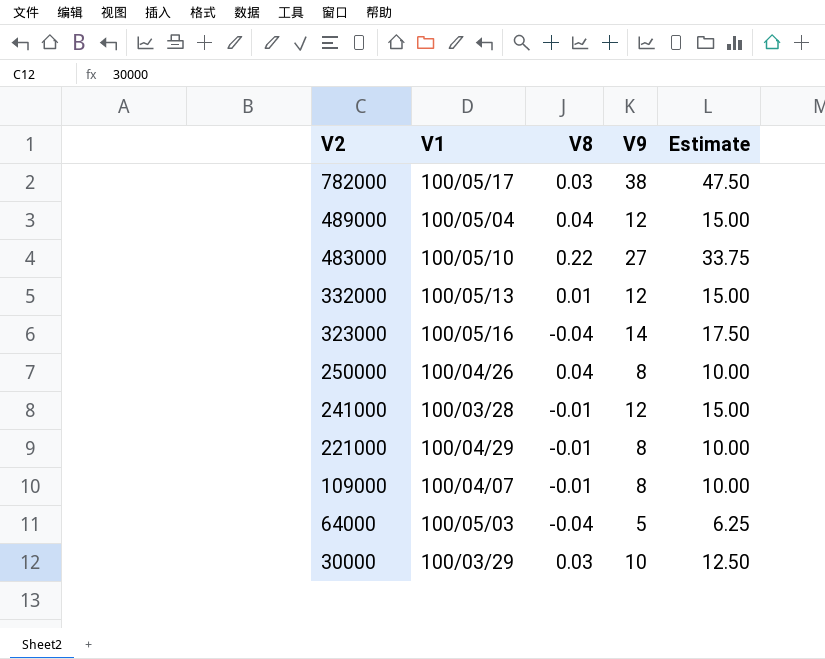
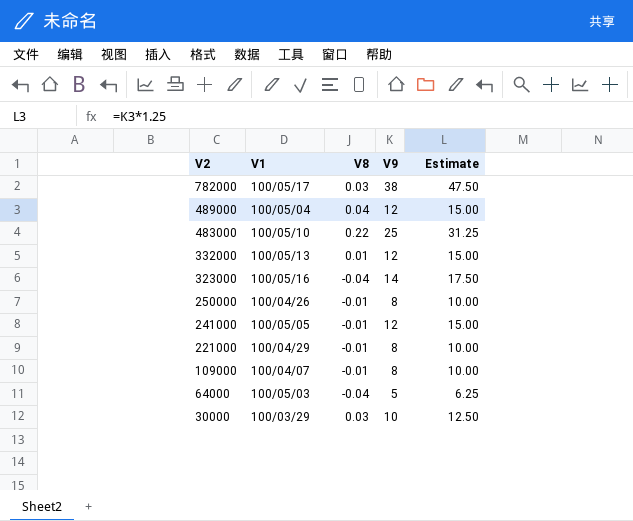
483000 | V9: 27 -> 25
483000 | Estimate: 33.75 -> 31.25
250000 | V8: 0.04 -> -0.01
241000 | V1: 100/03/28 -> 100/05/05

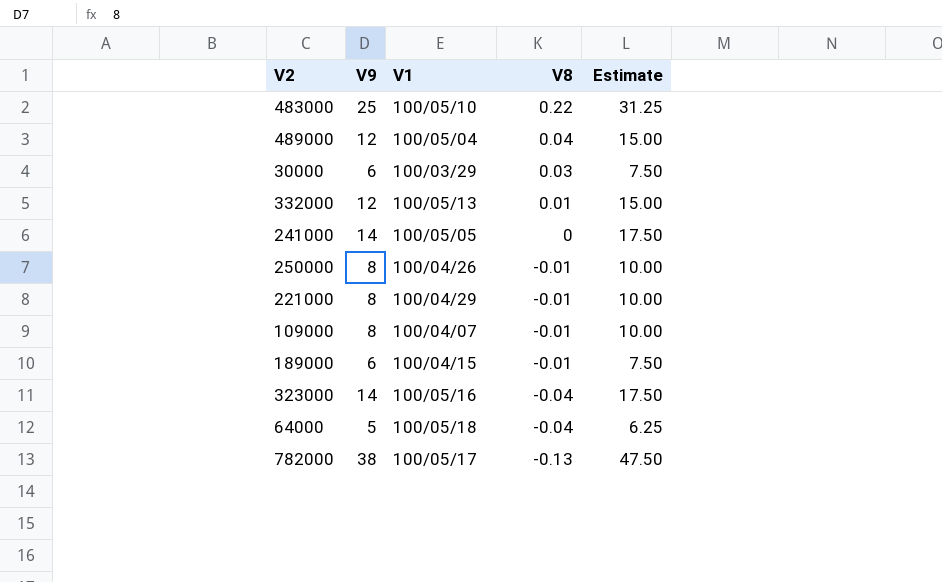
row order: V2 descending -> V8 descending
column V9 | position: 4 -> 2
30000 | V9: 10 -> 6
30000 | Estimate: 12.50 -> 7.50
241000 | V9: 12 -> 14
241000 | V8: -0.01 -> 0
241000 | Estimate: 15.00 -> 17.50
row 189000: none -> 6 | 100/04/15 | -0.01 | 7.50
64000 | V1: 100/05/03 -> 100/05/18
782000 | V8: 0.03 -> -0.13

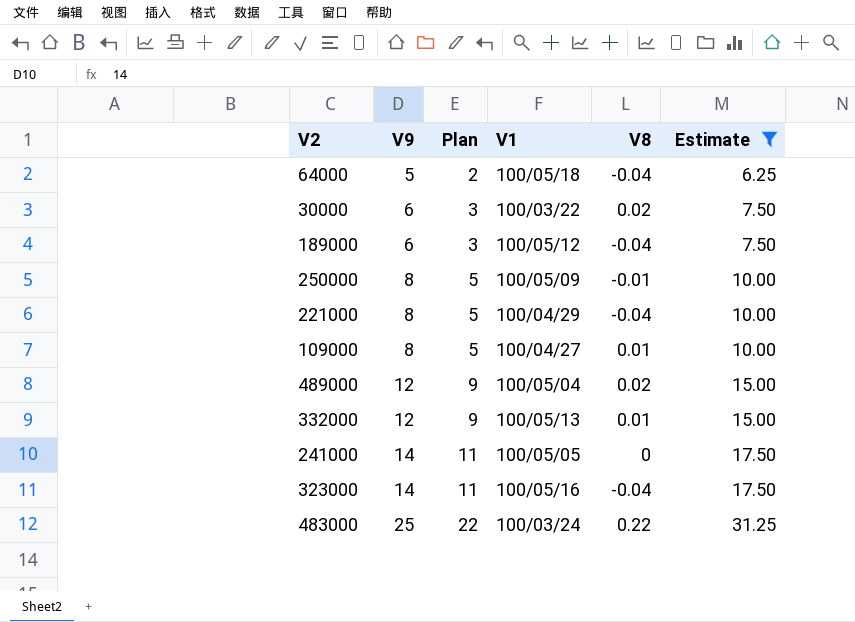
filter: none -> Estimate != 47.50
row order: V8 descending -> V9 ascending
column Plan | formula: none -> [V9] - 3
30000 | V1: 100/03/29 -> 100/03/22
30000 | V8: 0.03 -> 0.02
189000 | V1: 100/04/15 -> 100/05/12
189000 | V8: -0.01 -> -0.04
250000 | V1: 100/04/26 -> 100/05/09
221000 | V8: -0.01 -> -0.04
109000 | V1: 100/04/07 -> 100/04/27
109000 | V8: -0.01 -> 0.01
489000 | V8: 0.04 -> 0.02
483000 | V1: 100/05/10 -> 100/03/24

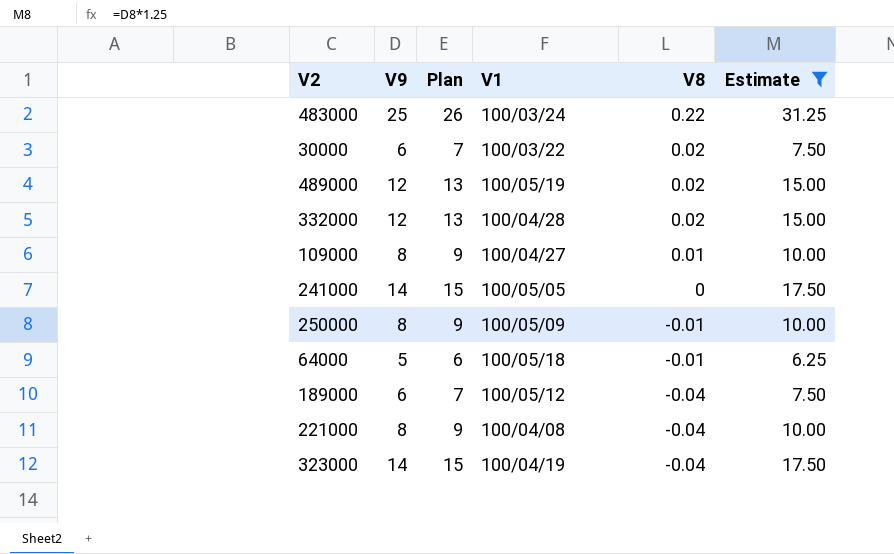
row order: V9 ascending -> V8 descending
column Plan | formula: [V9] - 3 -> [V9] + 1
489000 | V1: 100/05/04 -> 100/05/19
332000 | V1: 100/05/13 -> 100/04/28
332000 | V8: 0.01 -> 0.02
64000 | V8: -0.04 -> -0.01
221000 | V1: 100/04/29 -> 100/04/08
323000 | V1: 100/05/16 -> 100/04/19

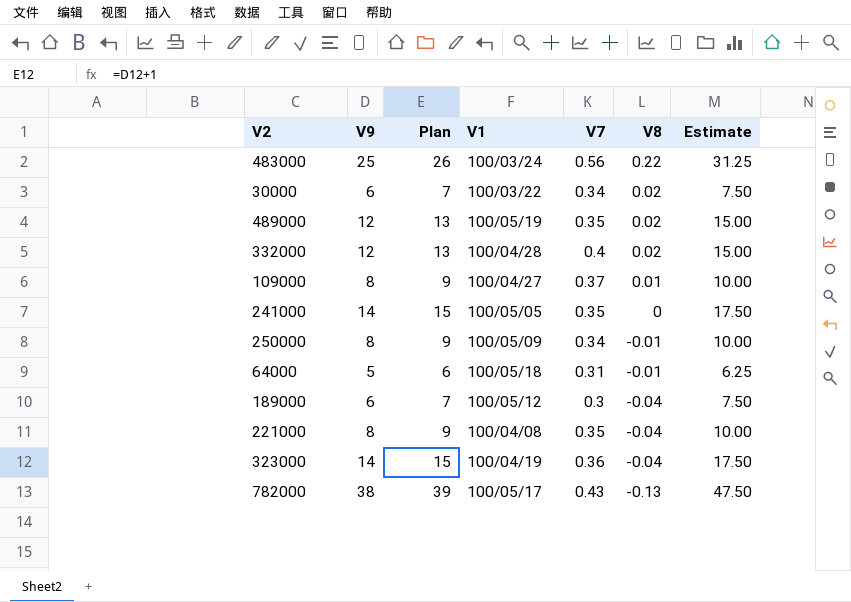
filter: Estimate != 47.50 -> none
column V7 | position: none -> 5

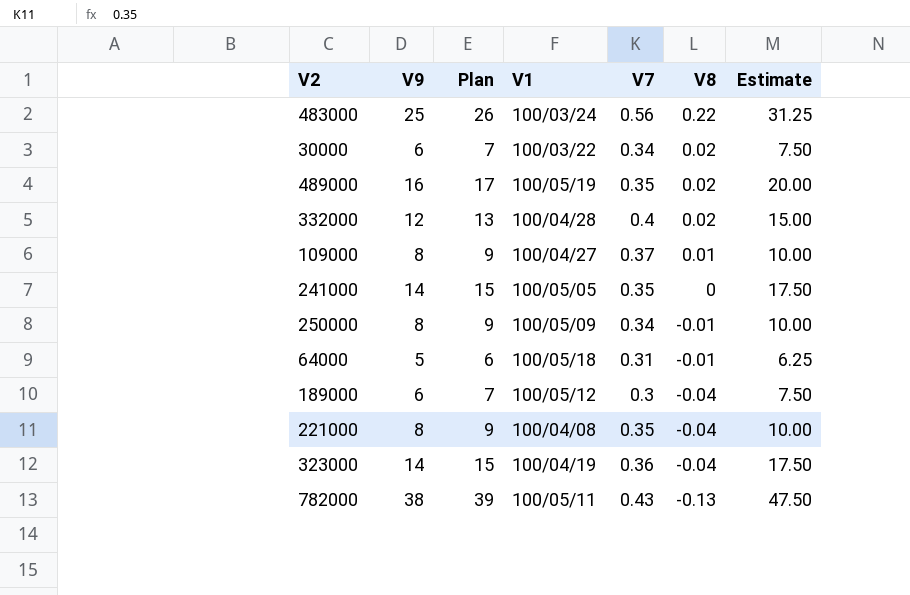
489000 | V9: 12 -> 16
489000 | Plan: 13 -> 17
489000 | Estimate: 15.00 -> 20.00
782000 | V1: 100/05/17 -> 100/05/11

